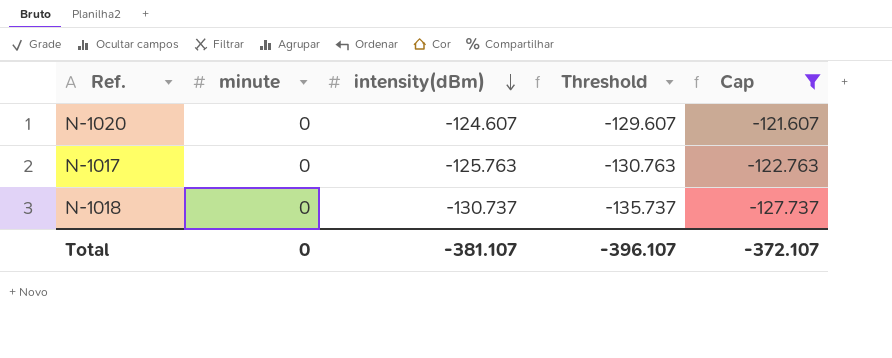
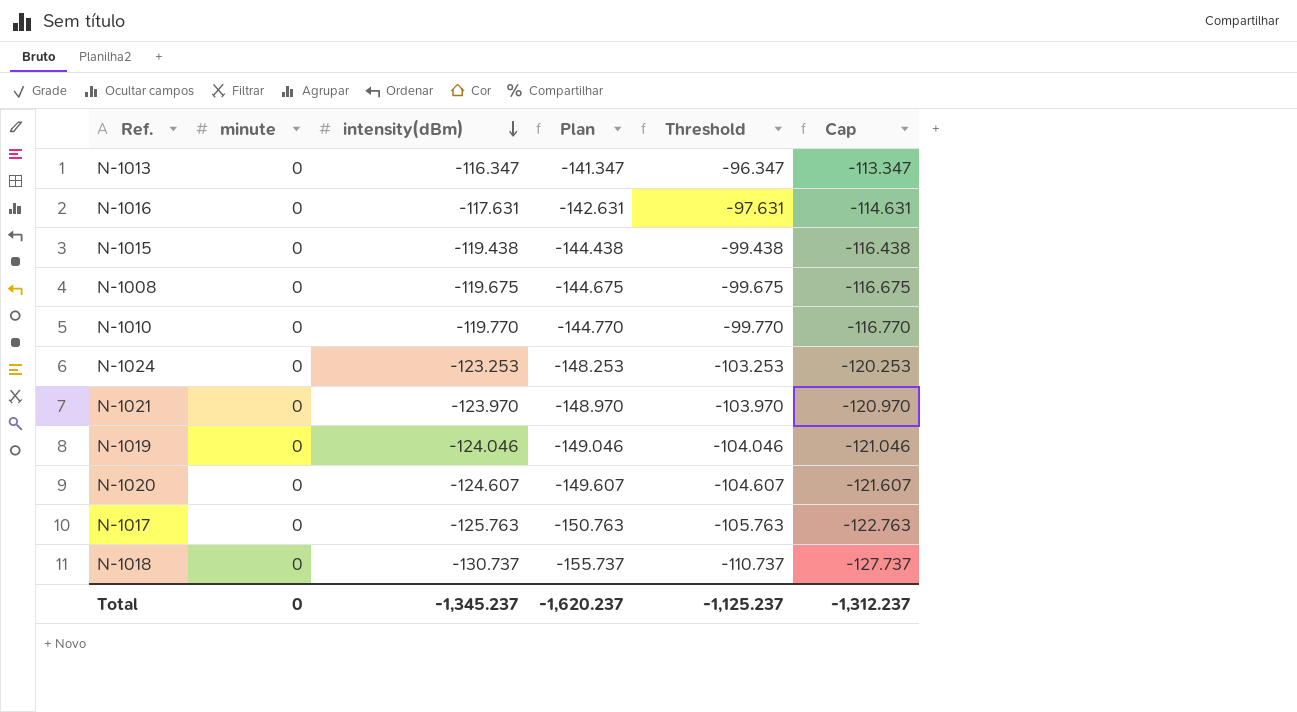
filter: Cap <= -121.607 -> none
column Plan | formula: none -> [intensity(dBm)] - 25
column Threshold | formula: [intensity(dBm)] - 5 -> [intensity(dBm)] + 20
Total | intensity(dBm): -381.107 -> -1,345.237
Total | Threshold: -396.107 -> -1,125.237
Total | Cap: -372.107 -> -1,312.237

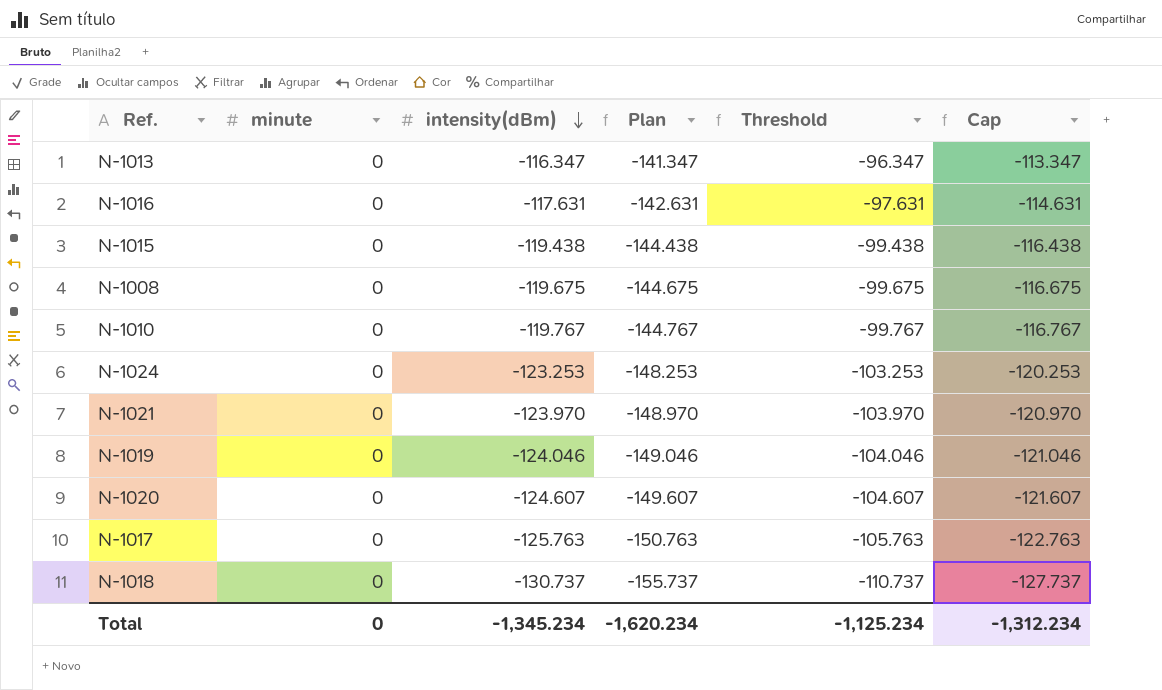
N-1010 | intensity(dBm): -119.770 -> -119.767
N-1010 | Plan: -144.770 -> -144.767
N-1010 | Threshold: -99.770 -> -99.767
N-1010 | Cap: -116.770 -> -116.767
Total | intensity(dBm): -1,345.237 -> -1,345.234
Total | Plan: -1,620.237 -> -1,620.234
Total | Threshold: -1,125.237 -> -1,125.234
Total | Cap: -1,312.237 -> -1,312.234

